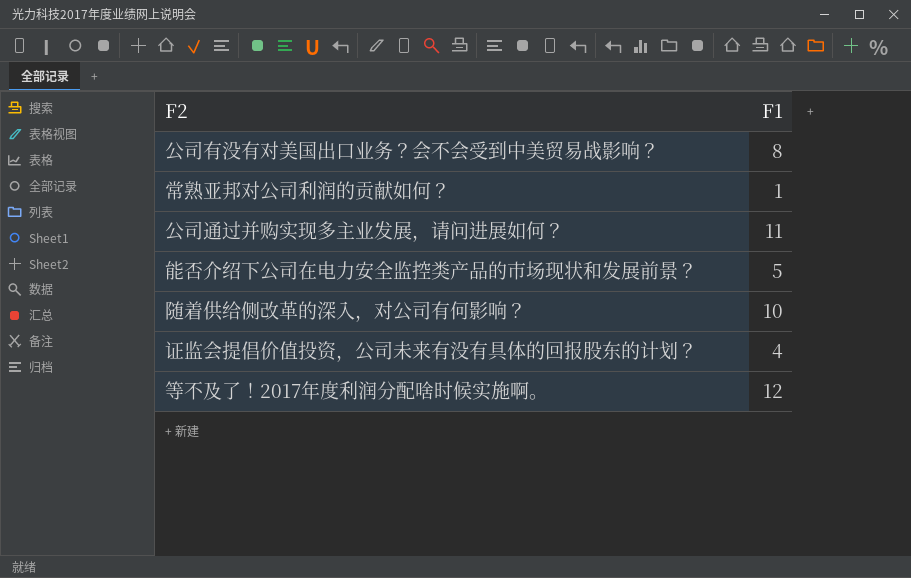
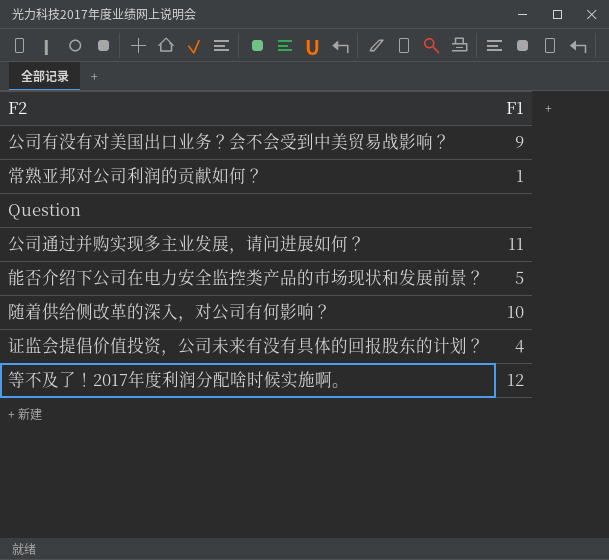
公司有没有对美国出口业务？会不会受到中美贸易战影响？ | F1: 8 -> 9
row Question: none -> none

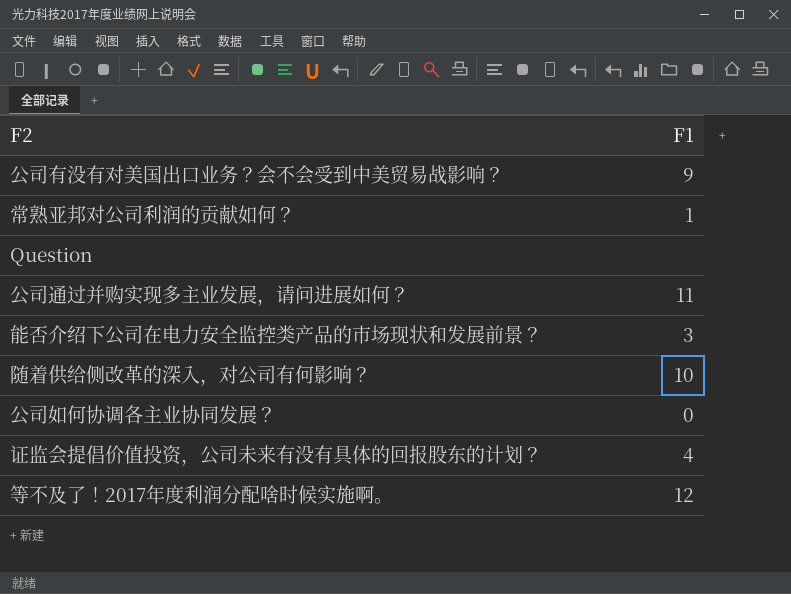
能否介绍下公司在电力安全监控类产品的市场现状和发展前景？ | F1: 5 -> 3
row 公司如何协调各主业协同发展？: none -> 0

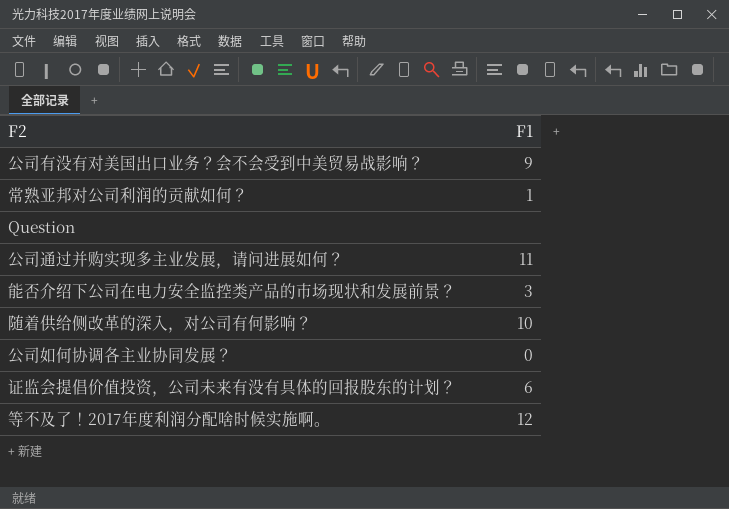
证监会提倡价值投资，公司未来有没有具体的回报股东的计划？ | F1: 4 -> 6

